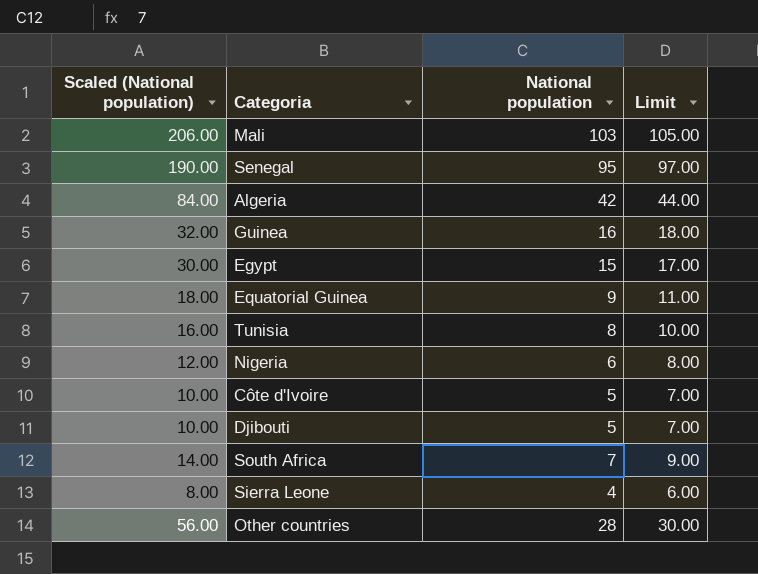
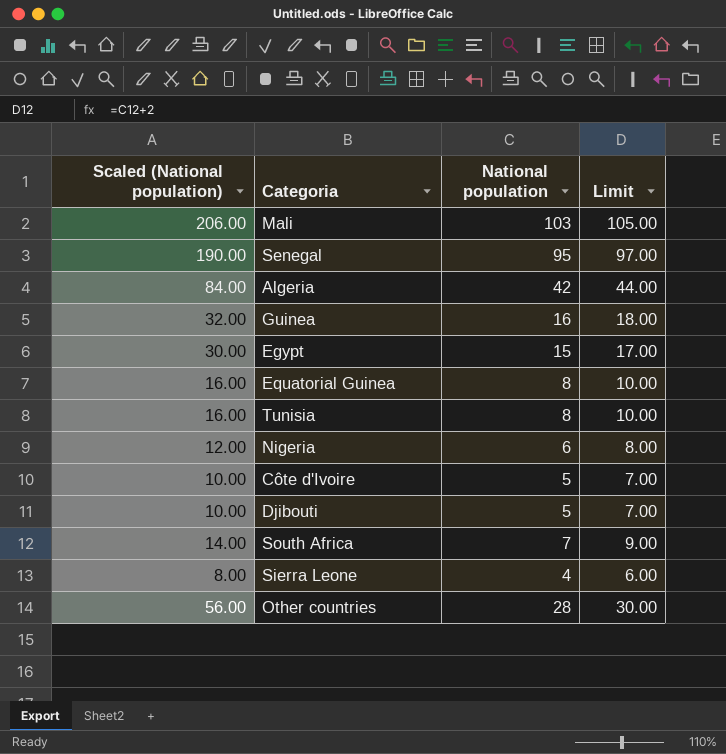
Equatorial Guinea | Scaled (National population): 18.00 -> 16.00
Equatorial Guinea | National population: 9 -> 8
Equatorial Guinea | Limit: 11.00 -> 10.00

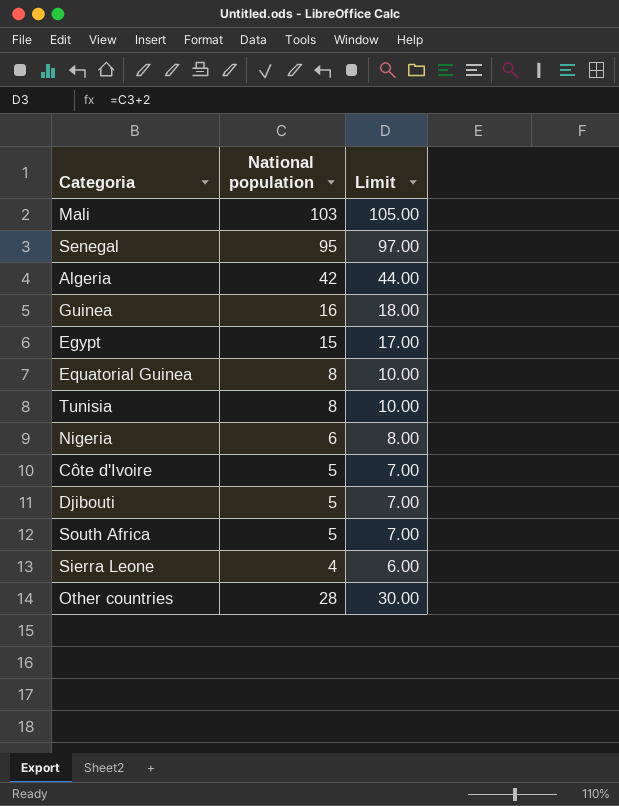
column Scaled (National population) | formula: [National population] * 2 -> none
South Africa | National population: 7 -> 5
South Africa | Limit: 9.00 -> 7.00

